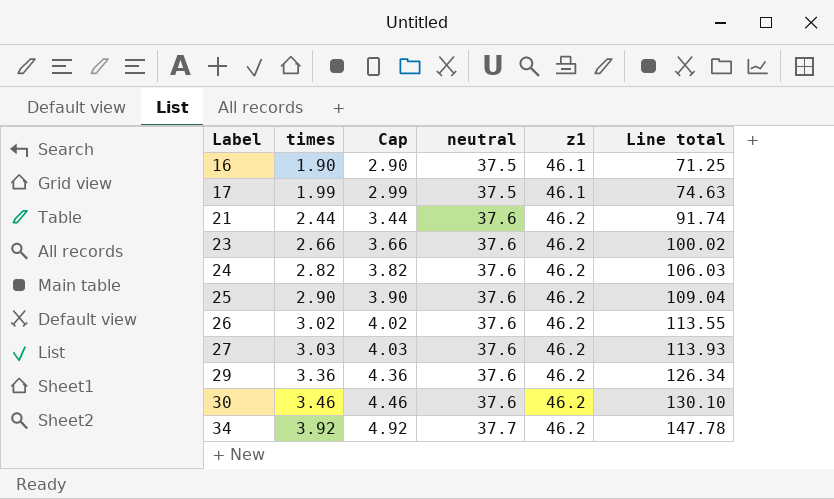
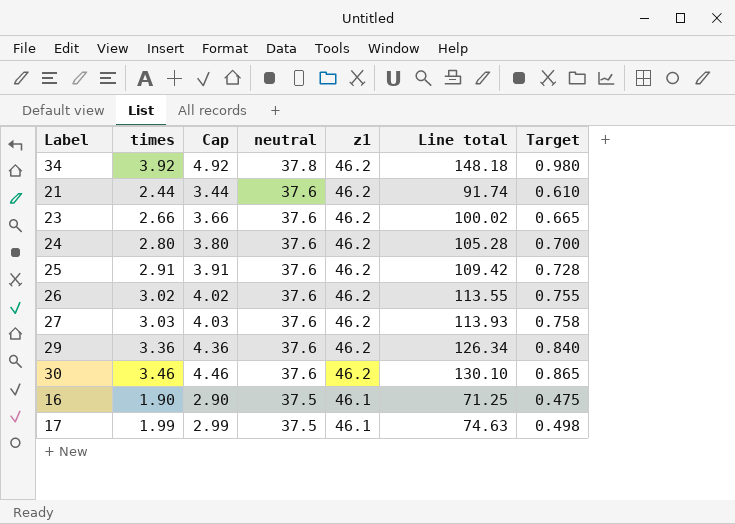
row order: Label ascending -> neutral descending
column Target | formula: none -> [times] * 0.25
34 | neutral: 37.7 -> 37.8
34 | Line total: 147.78 -> 148.18
24 | times: 2.82 -> 2.80
24 | Cap: 3.82 -> 3.80
24 | Line total: 106.03 -> 105.28
25 | times: 2.90 -> 2.91
25 | Cap: 3.90 -> 3.91
25 | Line total: 109.04 -> 109.42

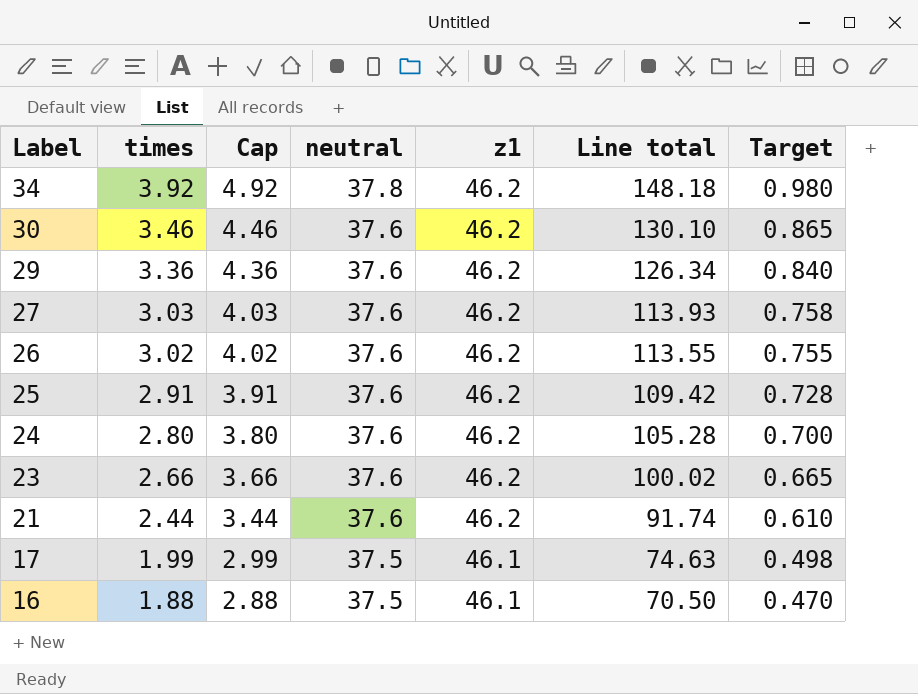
row order: neutral descending -> Label descending
16 | times: 1.90 -> 1.88
16 | Cap: 2.90 -> 2.88
16 | Line total: 71.25 -> 70.50
16 | Target: 0.475 -> 0.470

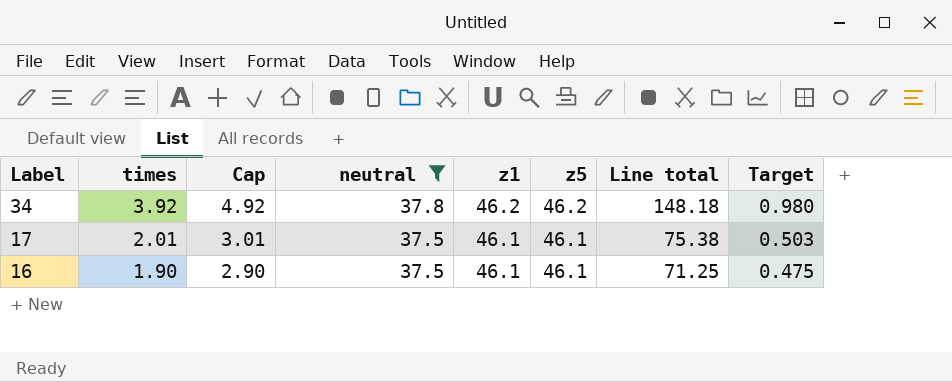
filter: none -> neutral != 37.6
column z5 | position: none -> 6
17 | times: 1.99 -> 2.01
17 | Cap: 2.99 -> 3.01
17 | Line total: 74.63 -> 75.38
17 | Target: 0.498 -> 0.503
16 | times: 1.88 -> 1.90
16 | Cap: 2.88 -> 2.90
16 | Line total: 70.50 -> 71.25
16 | Target: 0.470 -> 0.475

